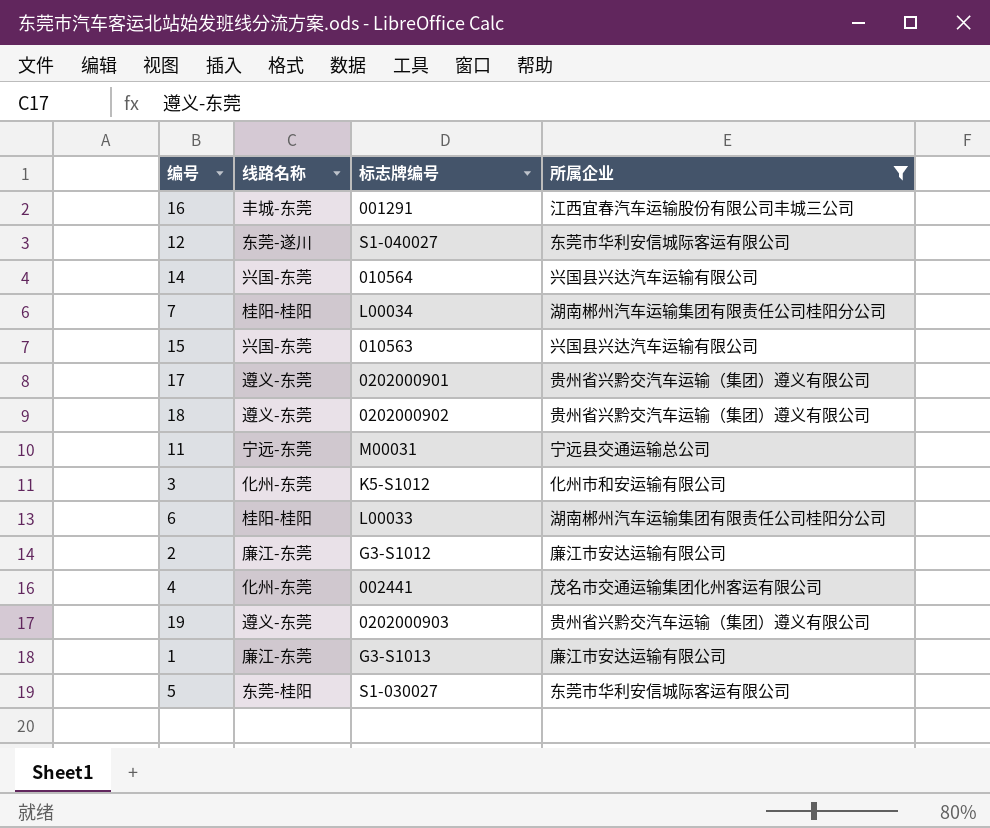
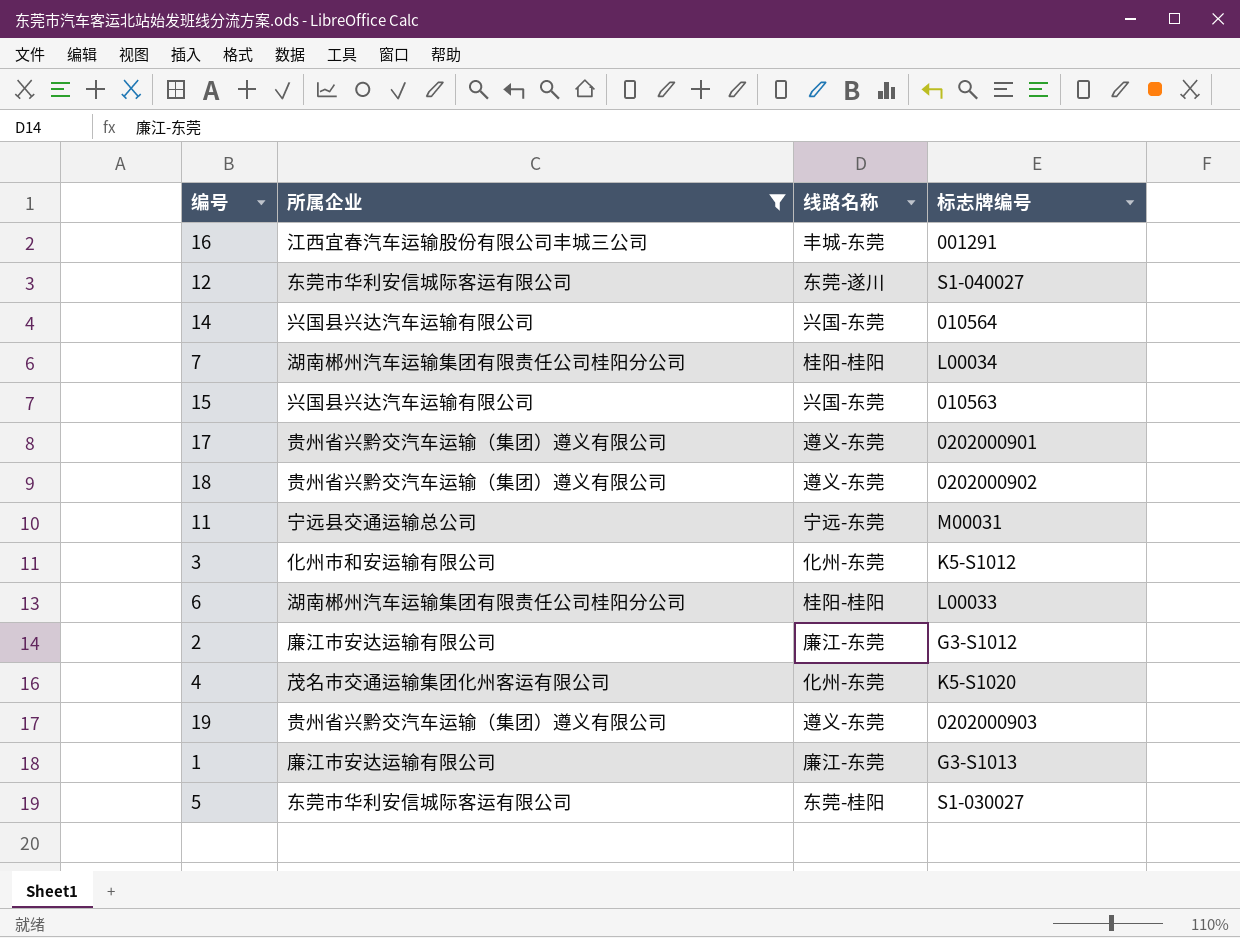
column 所属企业 | position: 4 -> 2
4 | 标志牌编号: 002441 -> K5-S1020

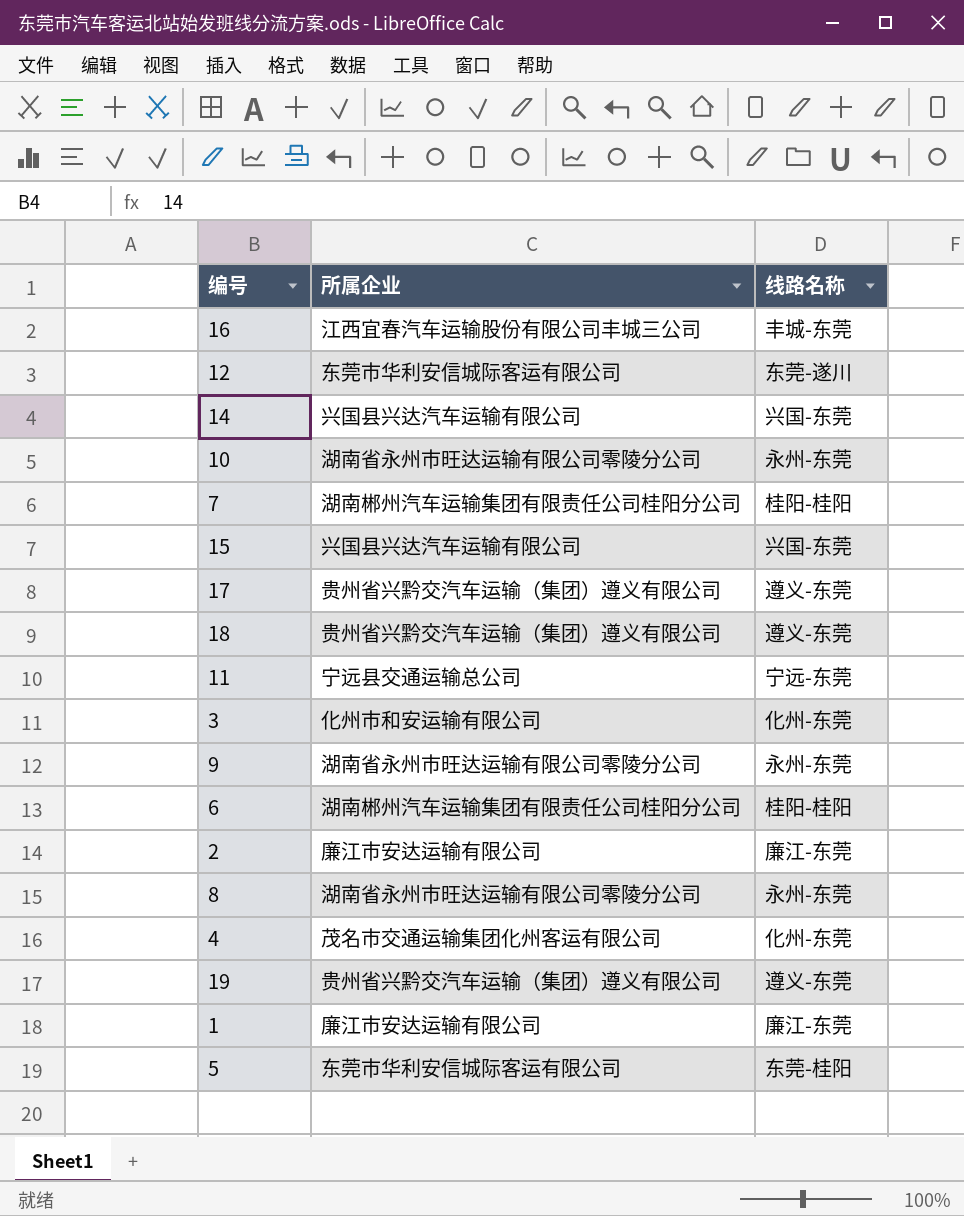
filter: 所属企业 != 湖南省永州市旺达运输有限公司零陵分公司 -> none
column 标志牌编号 | position: 4 -> none

